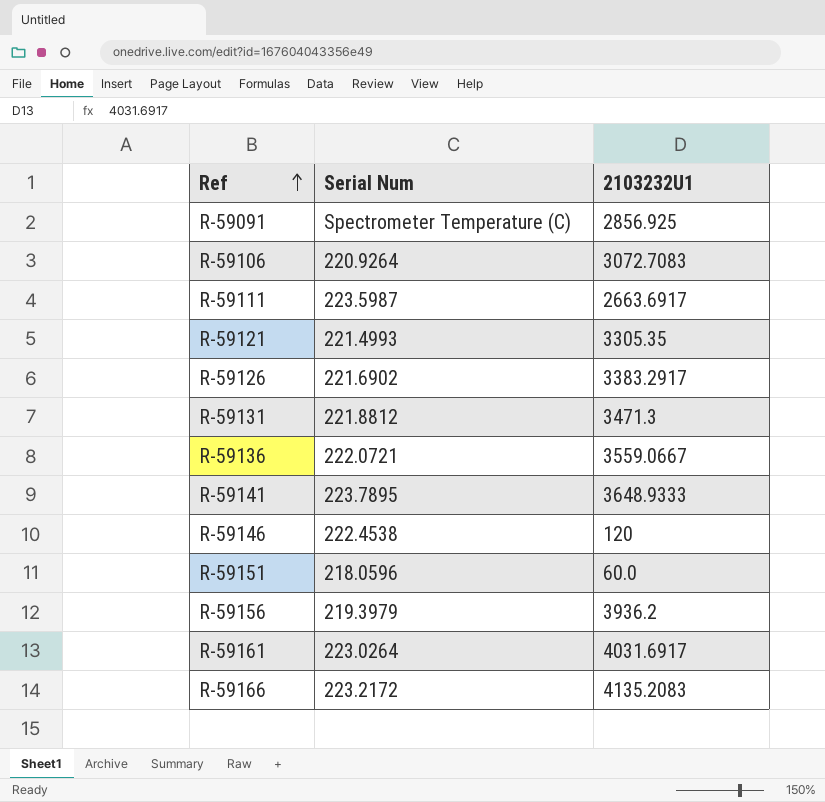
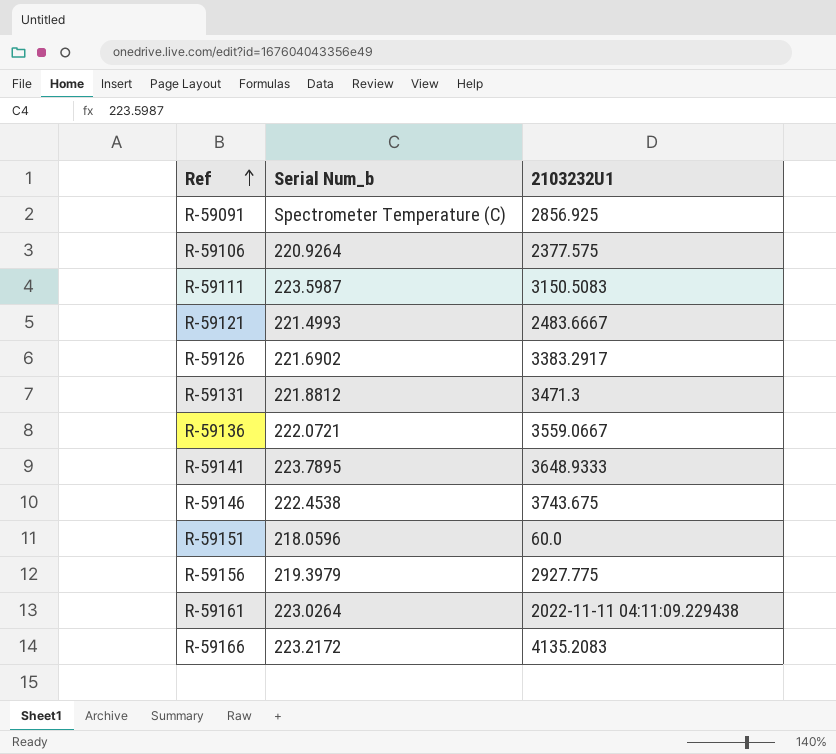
column name: Serial Num -> Serial Num_b
R-59106 | 2103232U1: 3072.7083 -> 2377.575
R-59111 | 2103232U1: 2663.6917 -> 3150.5083
R-59121 | 2103232U1: 3305.35 -> 2483.6667
R-59146 | 2103232U1: 120 -> 3743.675
R-59156 | 2103232U1: 3936.2 -> 2927.775
R-59161 | 2103232U1: 4031.6917 -> 2022-11-11 04:11:09.229438

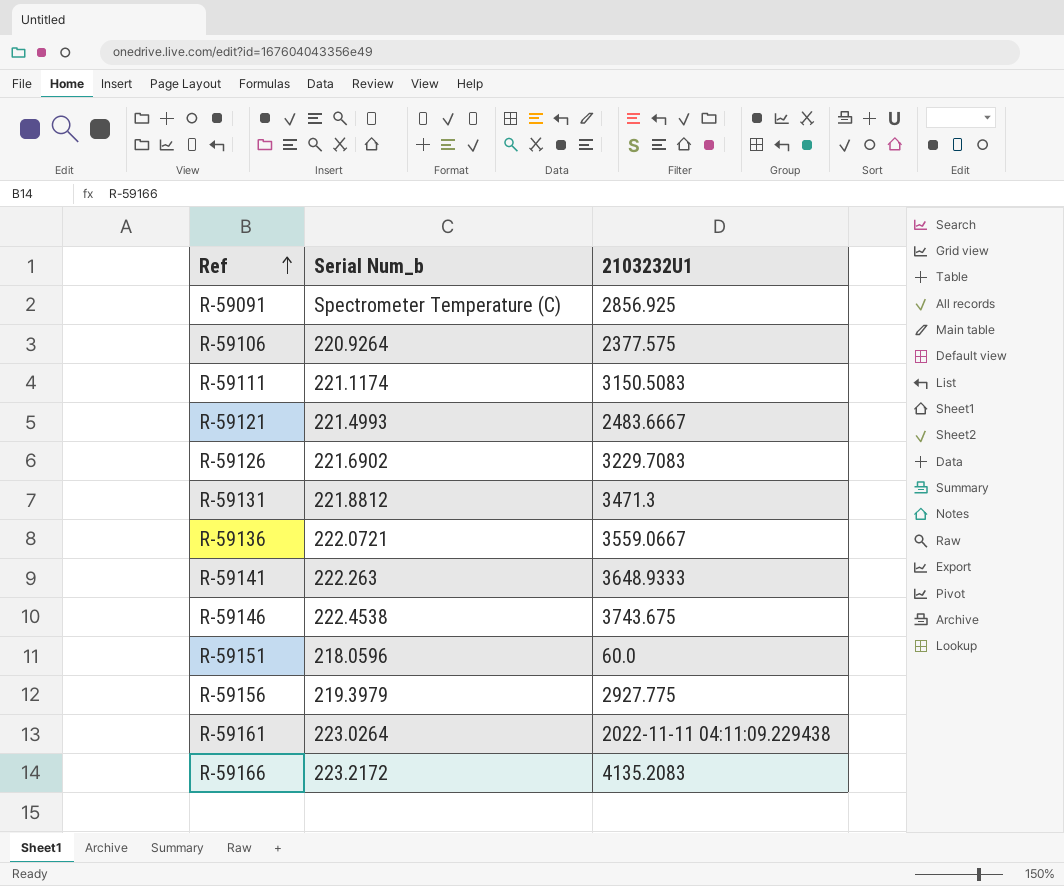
R-59111 | Serial Num_b: 223.5987 -> 221.1174
R-59126 | 2103232U1: 3383.2917 -> 3229.7083
R-59141 | Serial Num_b: 223.7895 -> 222.263

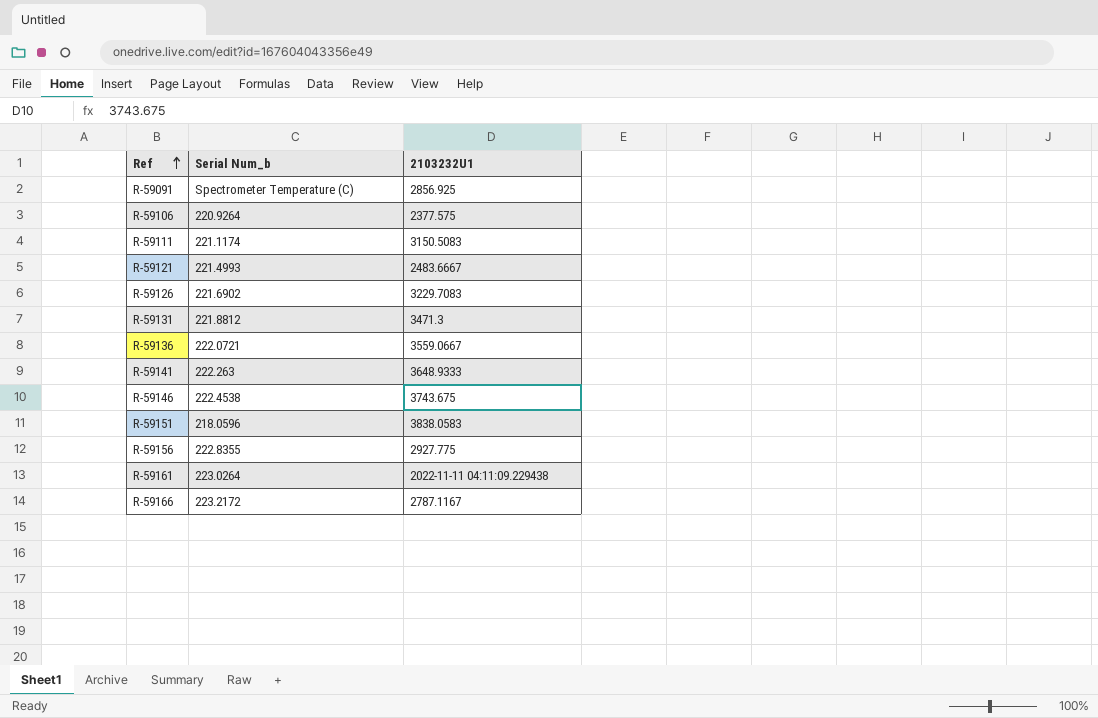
R-59151 | 2103232U1: 60.0 -> 3838.0583
R-59156 | Serial Num_b: 219.3979 -> 222.8355
R-59166 | 2103232U1: 4135.2083 -> 2787.1167

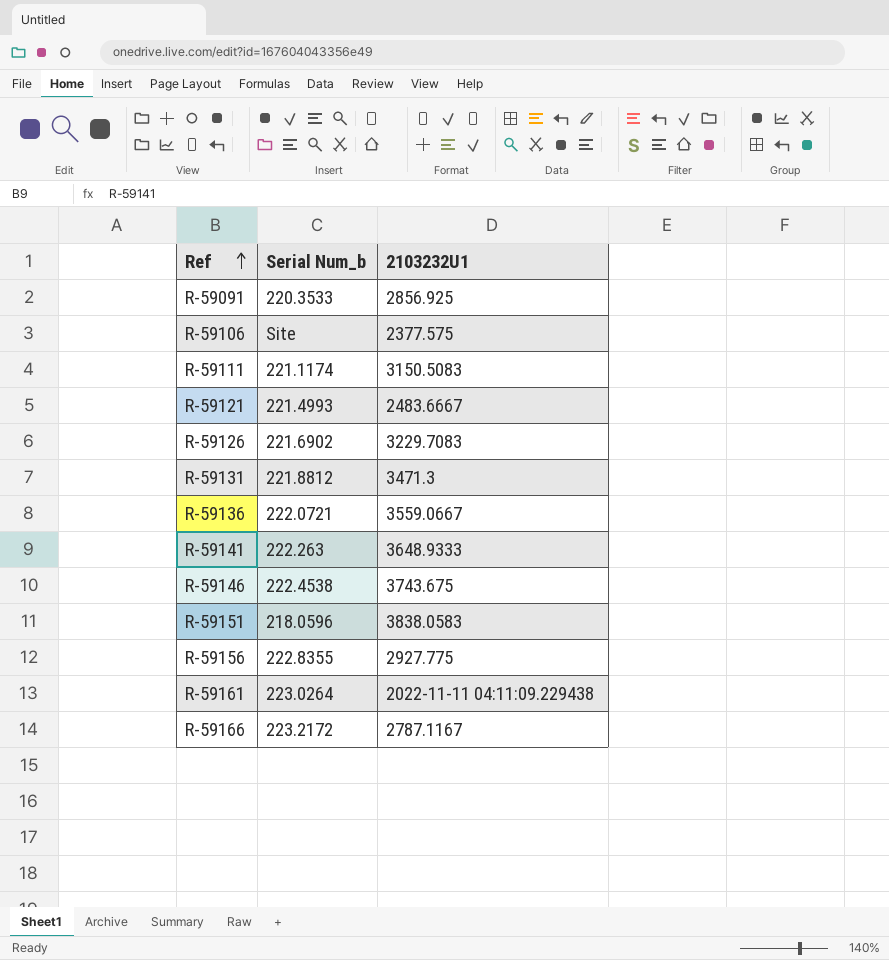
R-59091 | Serial Num_b: Spectrometer Temperature (C) -> 220.3533
R-59106 | Serial Num_b: 220.9264 -> Site

